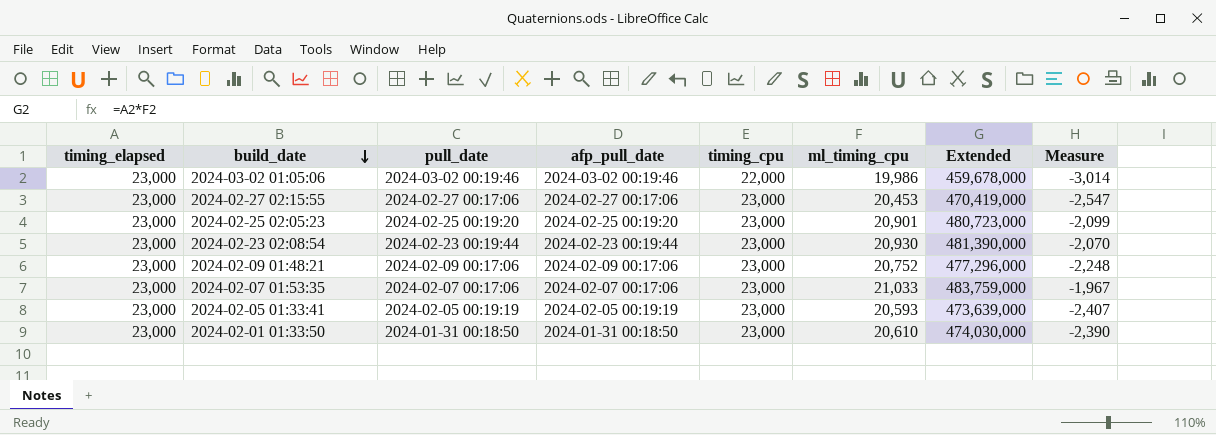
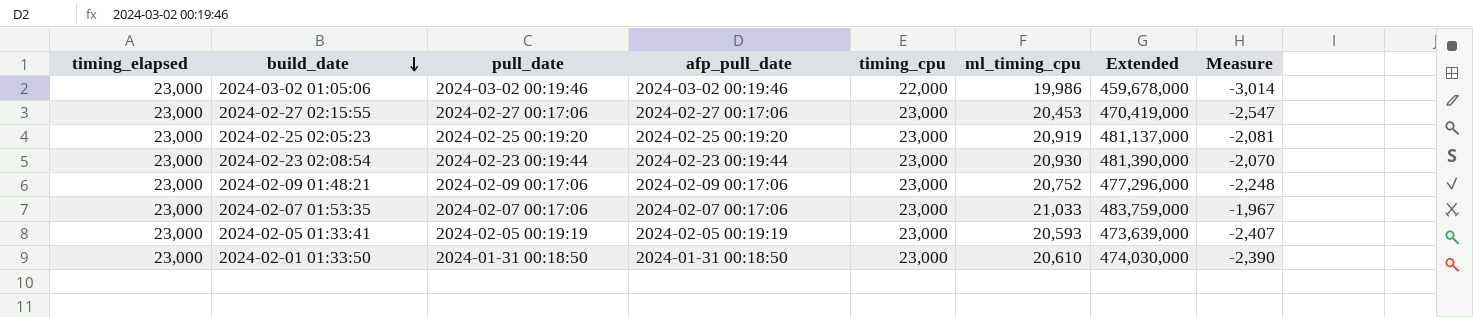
2024-02-25 02:05:23 | ml_timing_cpu: 20,901 -> 20,919
2024-02-25 02:05:23 | Extended: 480,723,000 -> 481,137,000
2024-02-25 02:05:23 | Measure: -2,099 -> -2,081

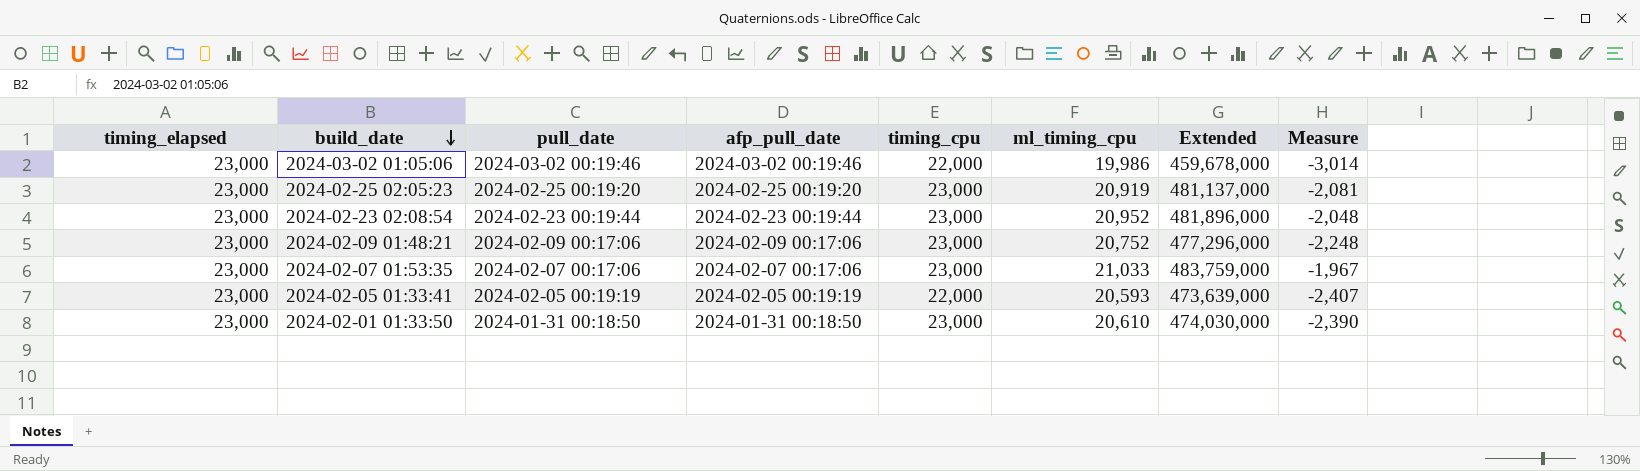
row 2024-02-27 02:15:55: 23,000 | 2024-02-27 00:17:06 | 2024-02-27 00:17:06 | 23,000 | 20,453 | 470,419,000 | -2,547 -> none
2024-02-23 02:08:54 | ml_timing_cpu: 20,930 -> 20,952
2024-02-23 02:08:54 | Extended: 481,390,000 -> 481,896,000
2024-02-23 02:08:54 | Measure: -2,070 -> -2,048
2024-02-05 01:33:41 | timing_cpu: 23,000 -> 22,000

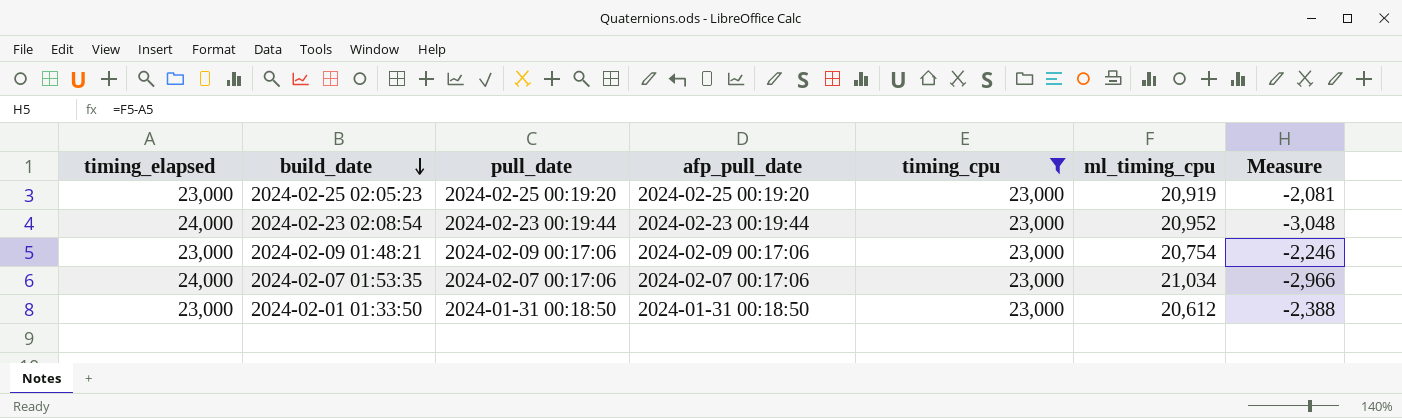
filter: none -> timing_cpu = 23,000
column Extended | formula: [timing_elapsed] * [ml_timing_cpu] -> none
2024-02-23 02:08:54 | timing_elapsed: 23,000 -> 24,000
2024-02-23 02:08:54 | Measure: -2,048 -> -3,048
2024-02-09 01:48:21 | ml_timing_cpu: 20,752 -> 20,754
2024-02-09 01:48:21 | Measure: -2,248 -> -2,246
2024-02-07 01:53:35 | timing_elapsed: 23,000 -> 24,000
2024-02-07 01:53:35 | ml_timing_cpu: 21,033 -> 21,034
2024-02-07 01:53:35 | Measure: -1,967 -> -2,966
2024-02-01 01:33:50 | ml_timing_cpu: 20,610 -> 20,612
2024-02-01 01:33:50 | Measure: -2,390 -> -2,388

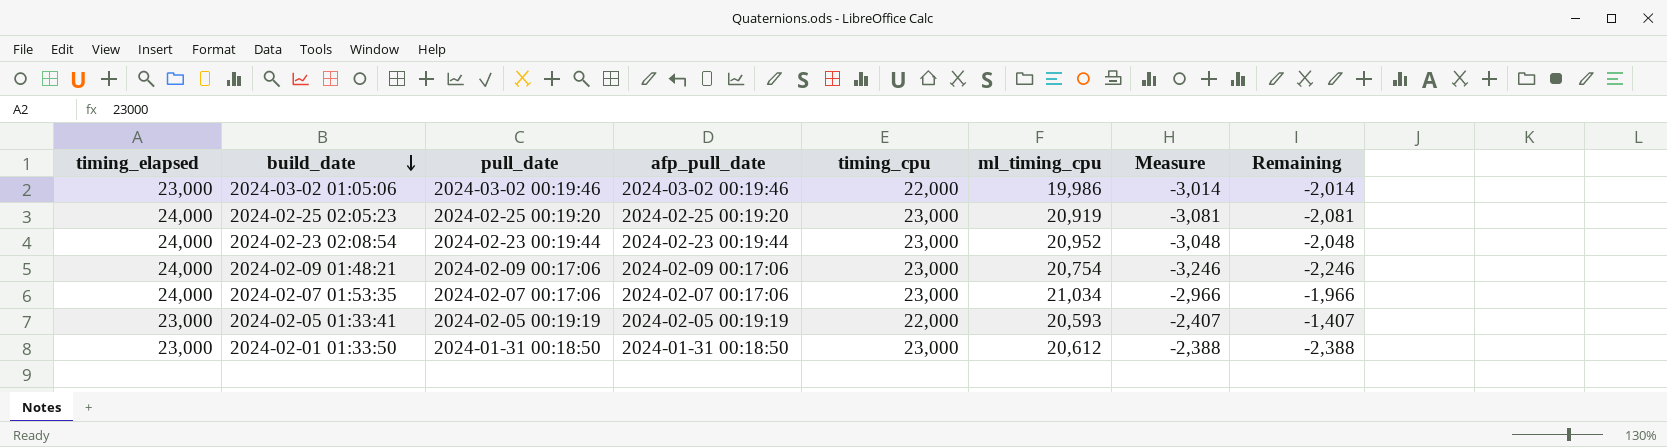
filter: timing_cpu = 23,000 -> none
column Remaining | formula: none -> [ml_timing_cpu] - [timing_cpu]
2024-02-25 02:05:23 | timing_elapsed: 23,000 -> 24,000
2024-02-25 02:05:23 | Measure: -2,081 -> -3,081
2024-02-09 01:48:21 | timing_elapsed: 23,000 -> 24,000
2024-02-09 01:48:21 | Measure: -2,246 -> -3,246

